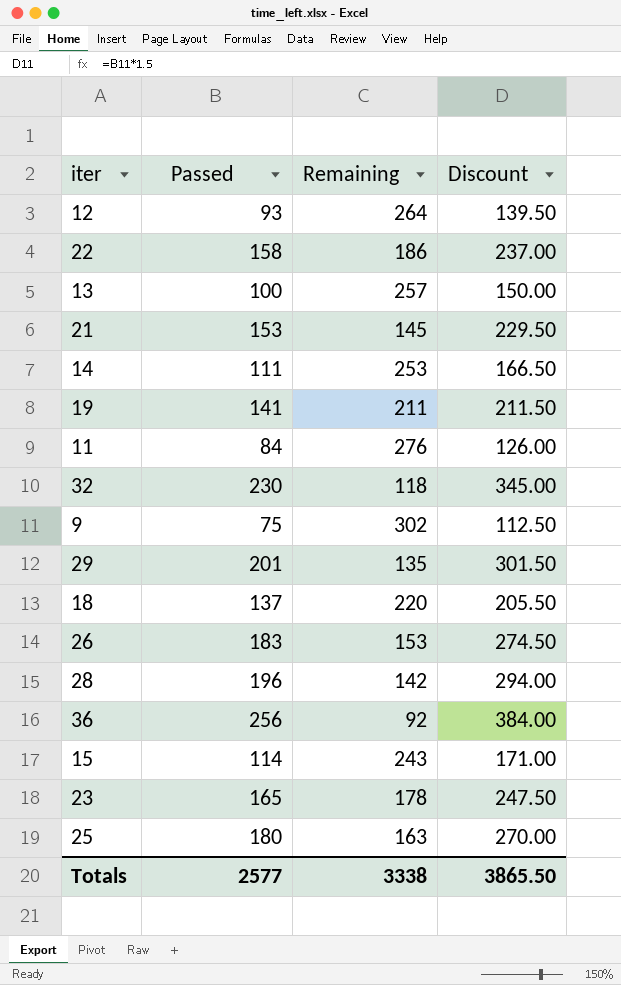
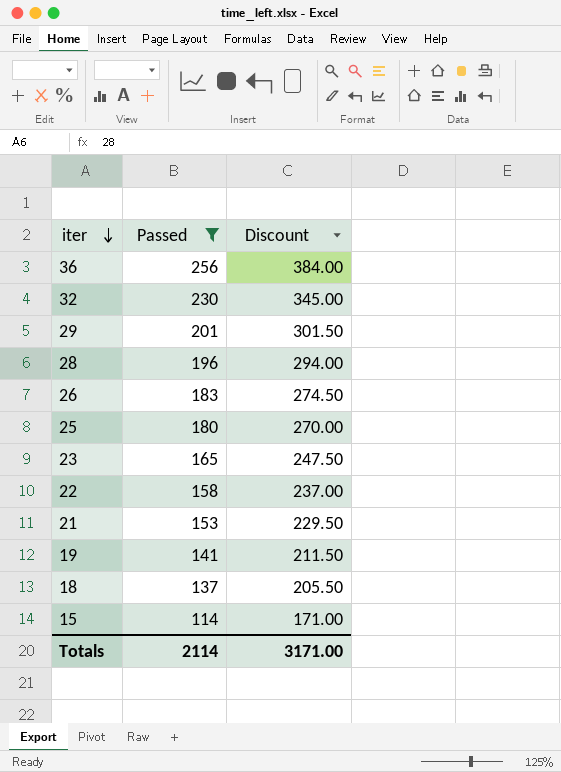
filter: none -> Passed >= 114
row order: none -> iter descending
column Remaining | position: 3 -> none
Totals | Passed: 2577 -> 2114
Totals | Discount: 3865.50 -> 3171.00

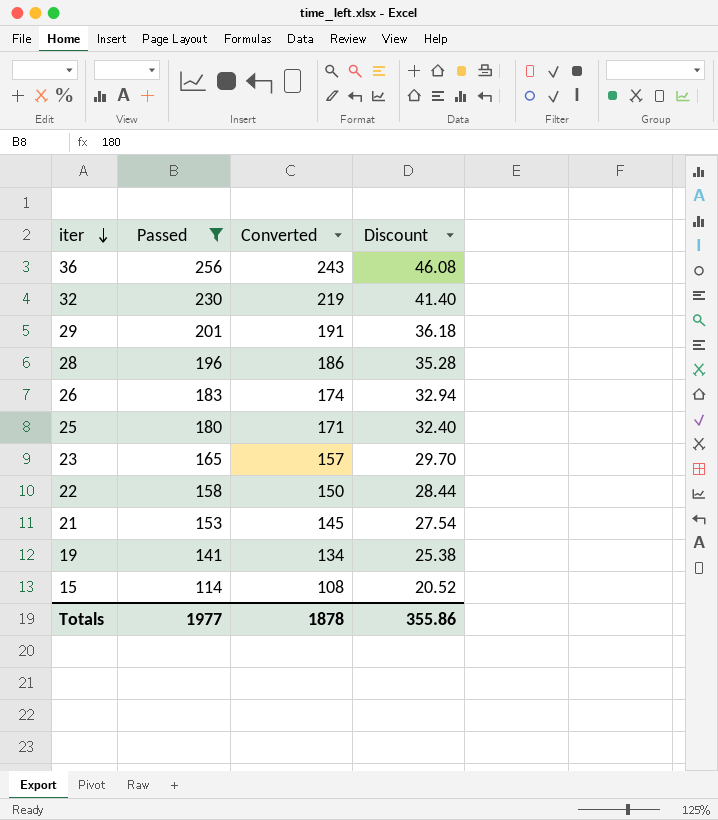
column Converted | formula: none -> [Passed] * 0.95
column Discount | formula: [Passed] * 1.5 -> [Passed] * 0.18
row 18: 137 | 205.50 -> none
Totals | Passed: 2114 -> 1977
Totals | Discount: 3171.00 -> 355.86

